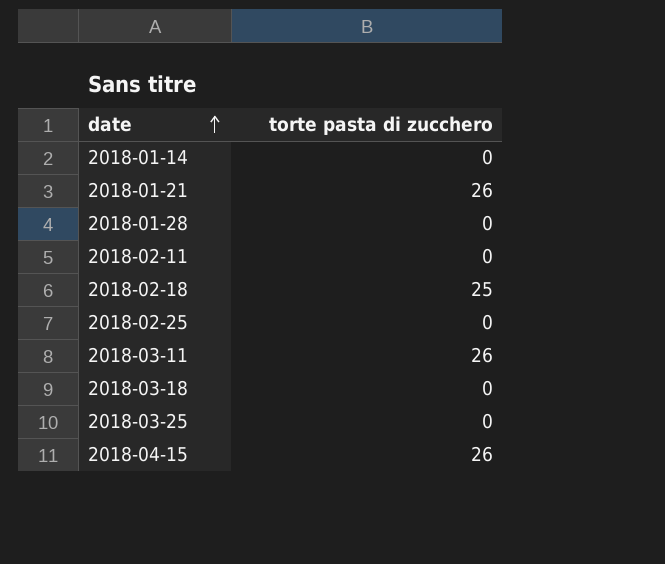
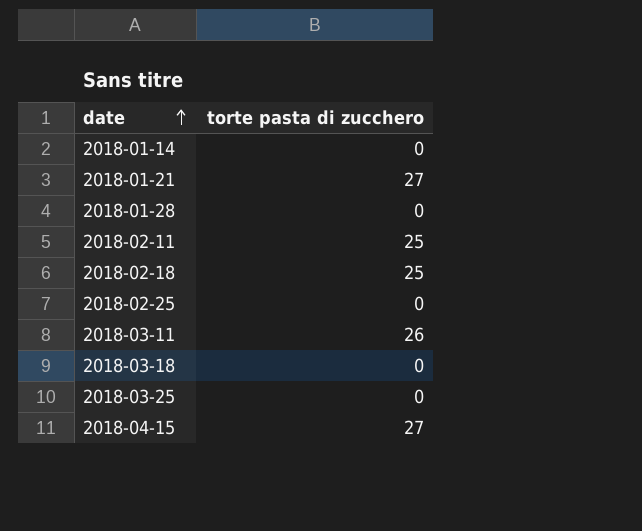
2018-01-21 | torte pasta di zucchero: 26 -> 27
2018-02-11 | torte pasta di zucchero: 0 -> 25
2018-04-15 | torte pasta di zucchero: 26 -> 27

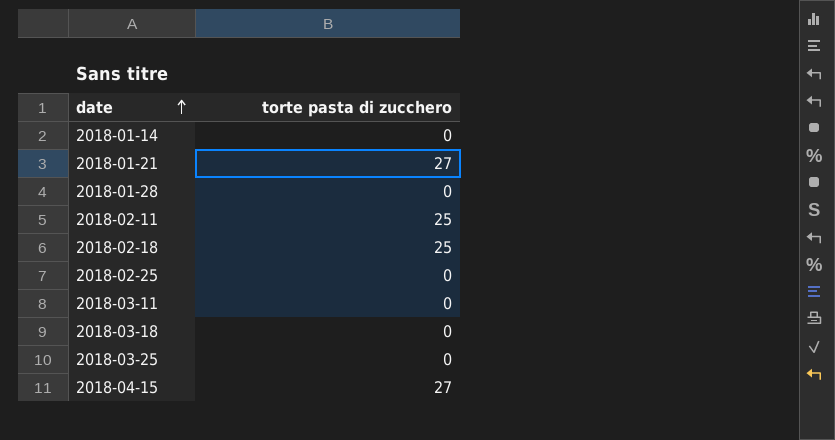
2018-03-11 | torte pasta di zucchero: 26 -> 0

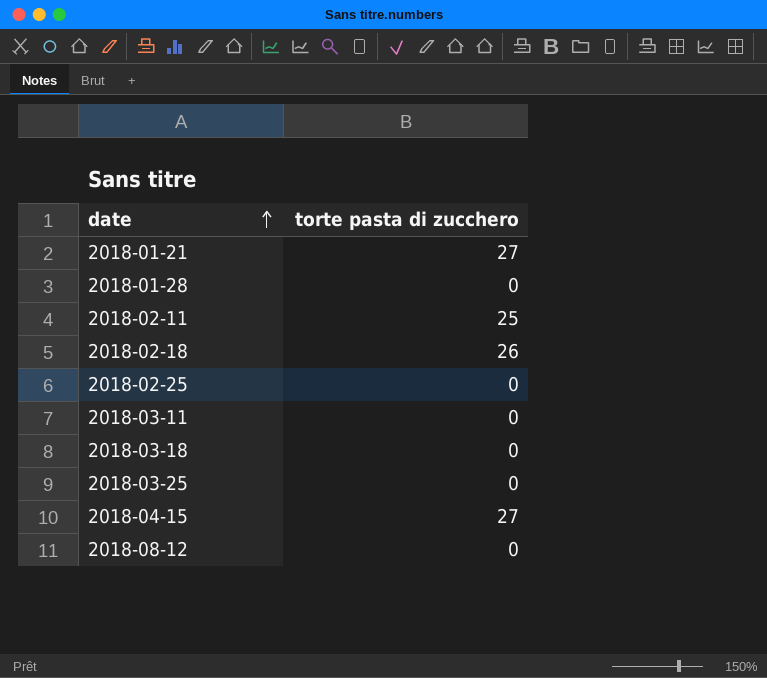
row 2018-01-14: 0 -> none
2018-02-18 | torte pasta di zucchero: 25 -> 26
row 2018-08-12: none -> 0

